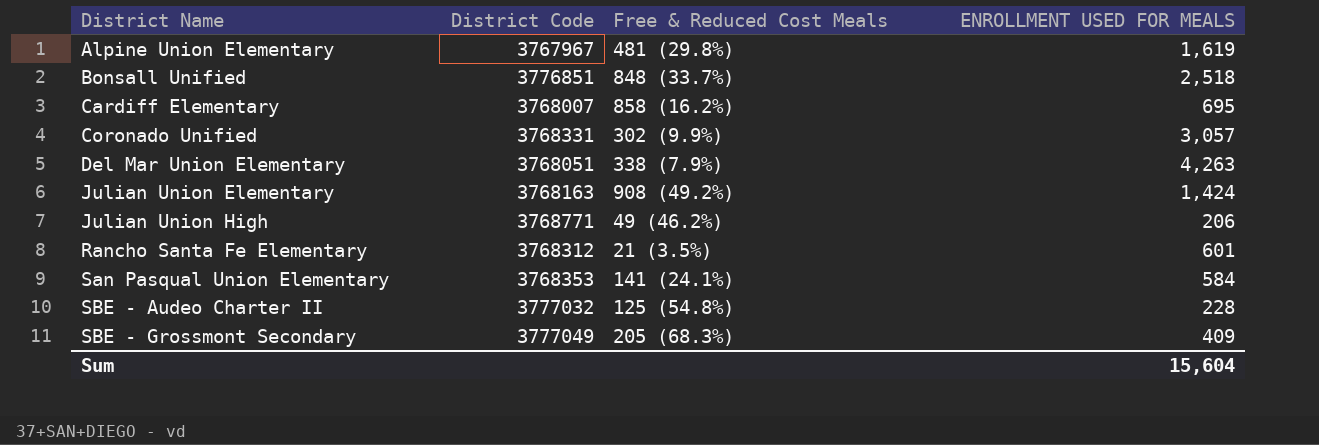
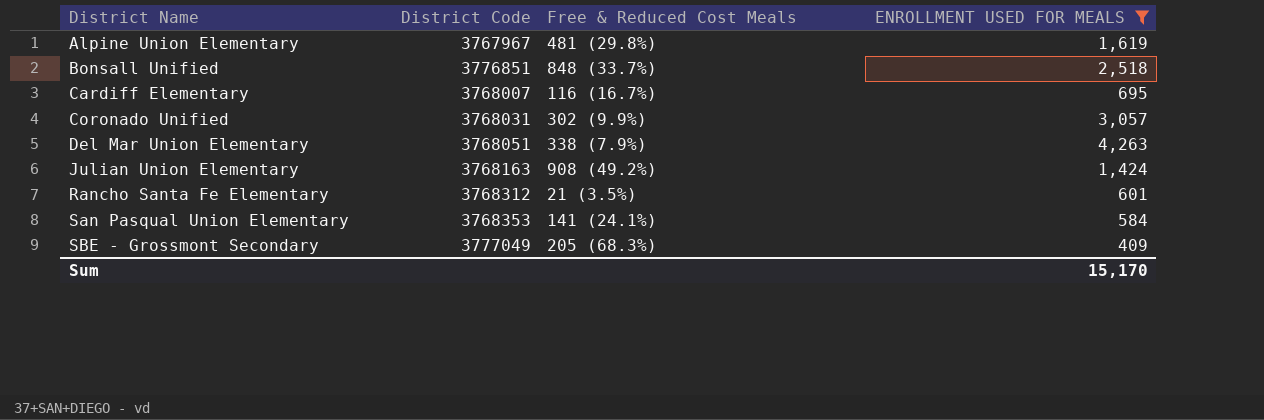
filter: none -> ENROLLMENT USED FOR MEALS >= 409
Cardiff Elementary | Free & Reduced Cost Meals: 858 (16.2%) -> 116 (16.7%)
Coronado Unified | District Code: 3768331 -> 3768031
Sum | ENROLLMENT USED FOR MEALS: 15,604 -> 15,170

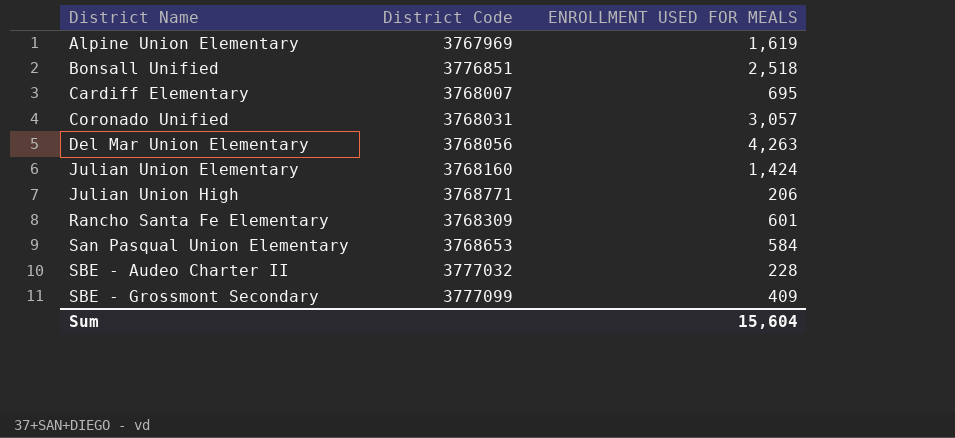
filter: ENROLLMENT USED FOR MEALS >= 409 -> none
column Free & Reduced Cost Meals | position: 3 -> none
Alpine Union Elementary | District Code: 3767967 -> 3767969
Del Mar Union Elementary | District Code: 3768051 -> 3768056
Julian Union Elementary | District Code: 3768163 -> 3768160
Rancho Santa Fe Elementary | District Code: 3768312 -> 3768309
San Pasqual Union Elementary | District Code: 3768353 -> 3768653
SBE - Grossmont Secondary | District Code: 3777049 -> 3777099
Sum | ENROLLMENT USED FOR MEALS: 15,170 -> 15,604

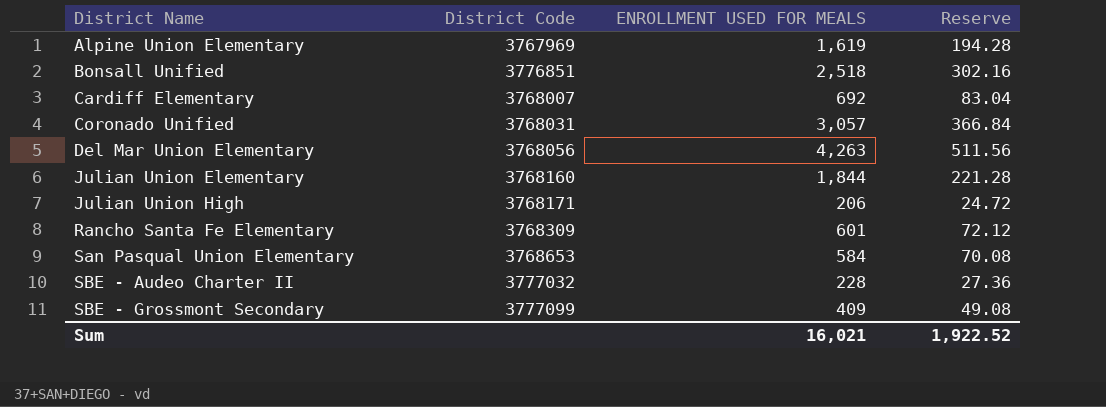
column Reserve | formula: none -> [ENROLLMENT USED FOR MEALS] * 0.12
Cardiff Elementary | ENROLLMENT USED FOR MEALS: 695 -> 692
Julian Union Elementary | ENROLLMENT USED FOR MEALS: 1,424 -> 1,844
Julian Union High | District Code: 3768771 -> 3768171
Sum | ENROLLMENT USED FOR MEALS: 15,604 -> 16,021

